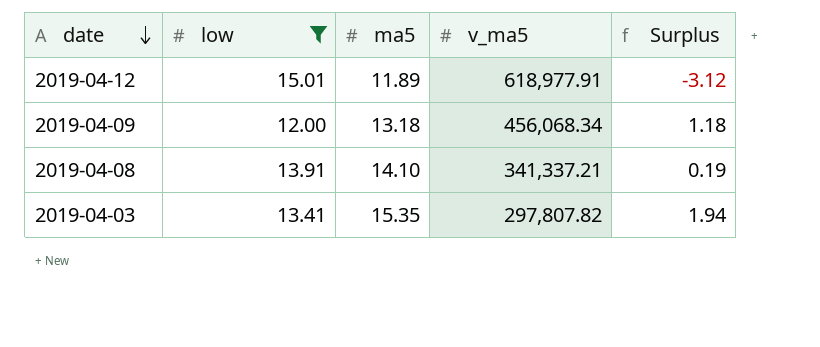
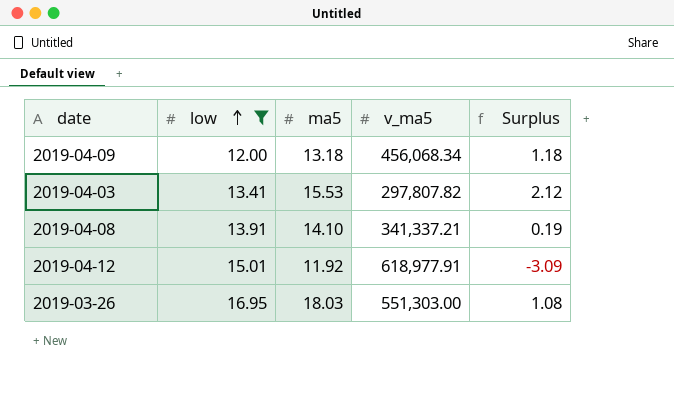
row order: date descending -> low ascending
2019-04-03 | ma5: 15.35 -> 15.53
2019-04-03 | Surplus: 1.94 -> 2.12
2019-04-12 | ma5: 11.89 -> 11.92
2019-04-12 | Surplus: -3.12 -> -3.09
row 2019-03-26: none -> 16.95 | 18.03 | 551,303.00 | 1.08

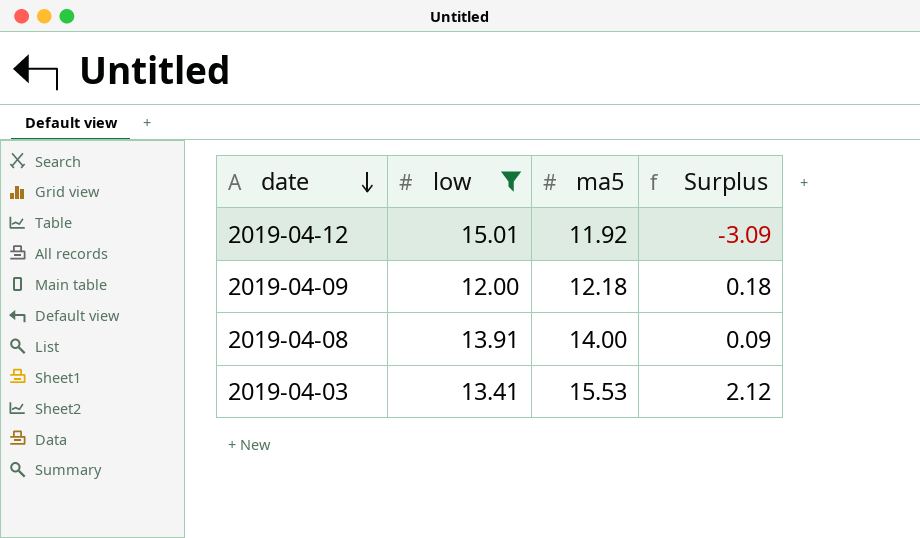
row order: low ascending -> date descending
column v_ma5 | position: 4 -> none
row 2019-03-26: 16.95 | 18.03 | 551,303.00 | 1.08 -> none
2019-04-09 | ma5: 13.18 -> 12.18
2019-04-09 | Surplus: 1.18 -> 0.18
2019-04-08 | ma5: 14.10 -> 14.00
2019-04-08 | Surplus: 0.19 -> 0.09

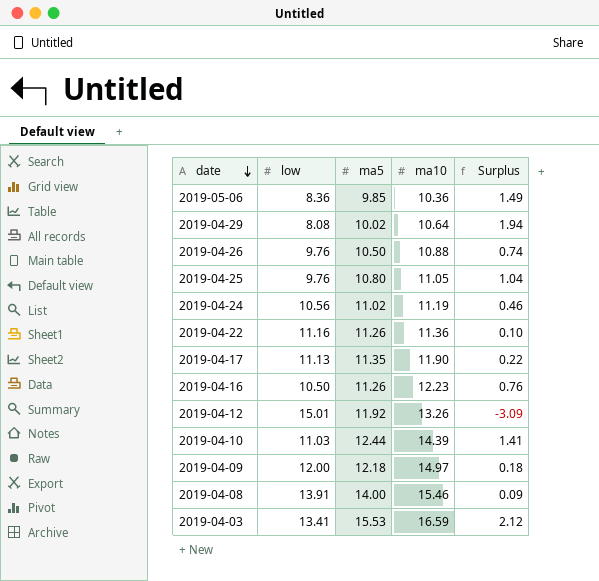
filter: low >= 12.00 -> none
column ma10 | position: none -> 4

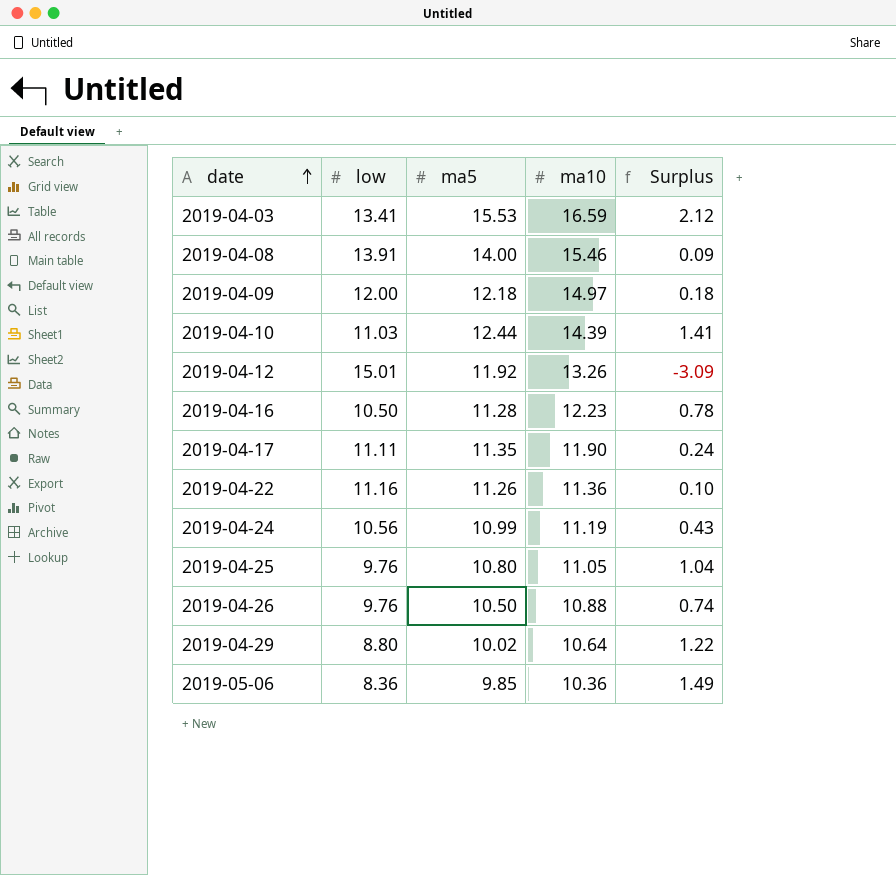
row order: date descending -> date ascending
2019-04-16 | ma5: 11.26 -> 11.28
2019-04-16 | Surplus: 0.76 -> 0.78
2019-04-17 | low: 11.13 -> 11.11
2019-04-17 | Surplus: 0.22 -> 0.24
2019-04-24 | ma5: 11.02 -> 10.99
2019-04-24 | Surplus: 0.46 -> 0.43
2019-04-29 | low: 8.08 -> 8.80
2019-04-29 | Surplus: 1.94 -> 1.22

